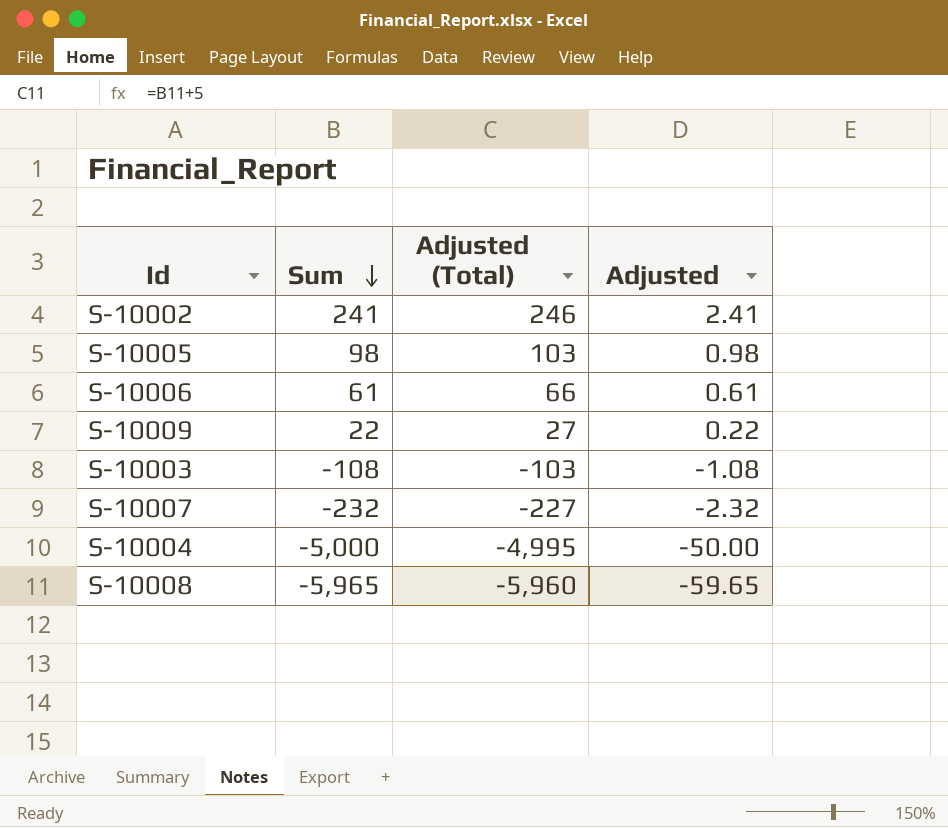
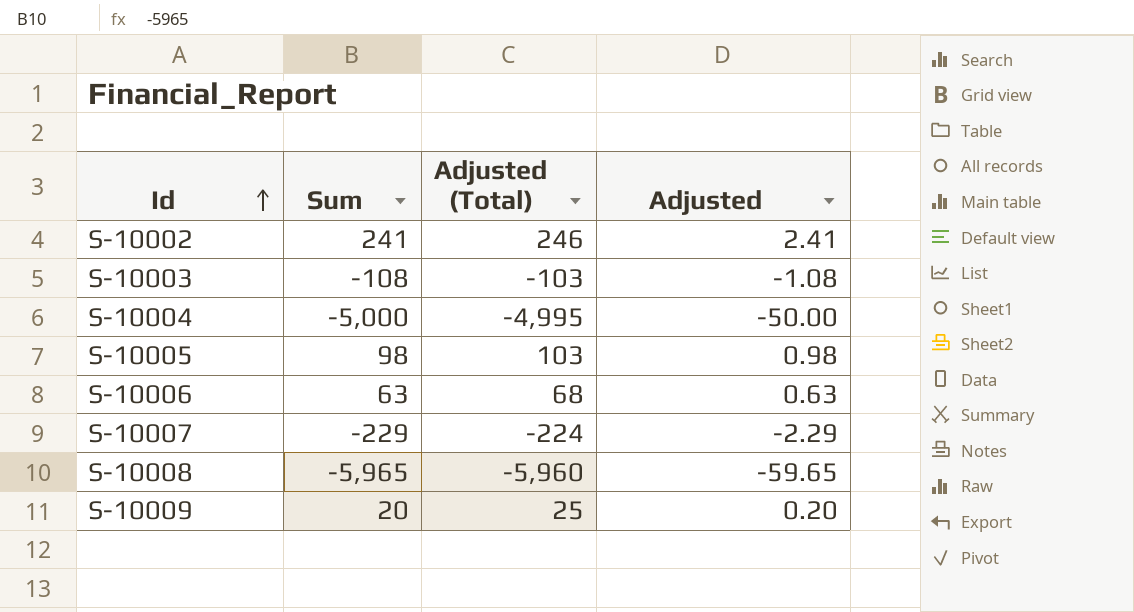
row order: Sum descending -> Id ascending
S-10006 | Sum: 61 -> 63
S-10006 | Adjusted (Total): 66 -> 68
S-10006 | Adjusted: 0.61 -> 0.63
S-10007 | Sum: -232 -> -229
S-10007 | Adjusted (Total): -227 -> -224
S-10007 | Adjusted: -2.32 -> -2.29
S-10009 | Sum: 22 -> 20
S-10009 | Adjusted (Total): 27 -> 25
S-10009 | Adjusted: 0.22 -> 0.20

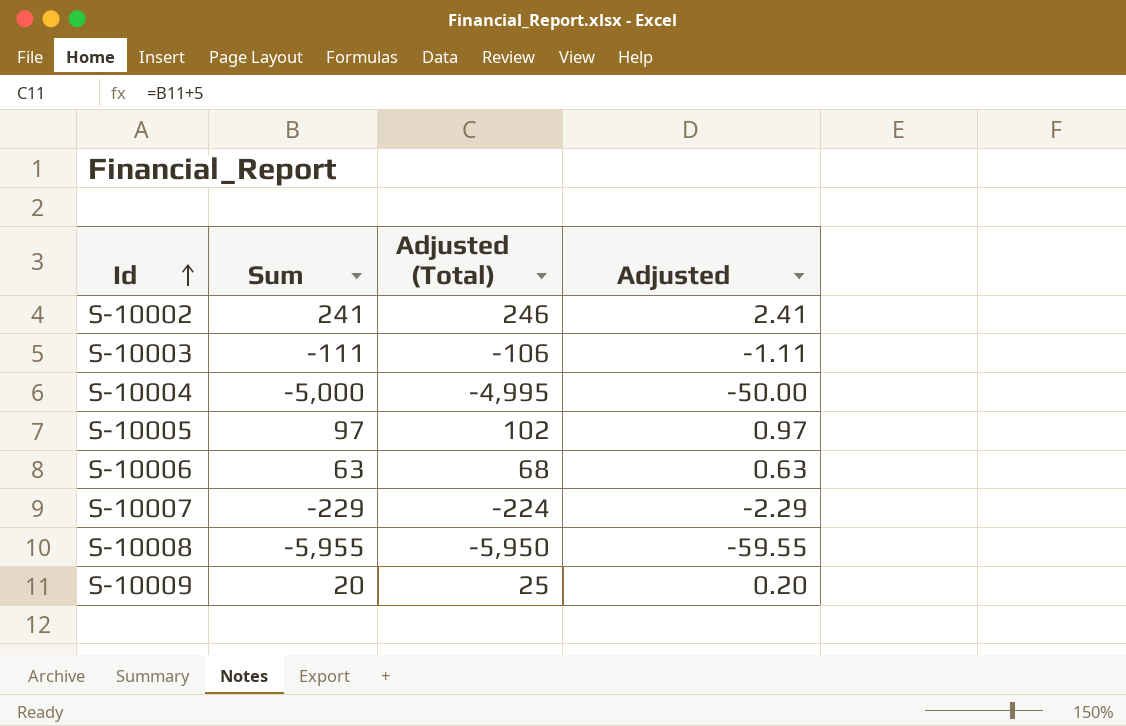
S-10003 | Sum: -108 -> -111
S-10003 | Adjusted (Total): -103 -> -106
S-10003 | Adjusted: -1.08 -> -1.11
S-10005 | Sum: 98 -> 97
S-10005 | Adjusted (Total): 103 -> 102
S-10005 | Adjusted: 0.98 -> 0.97
S-10008 | Sum: -5,965 -> -5,955
S-10008 | Adjusted (Total): -5,960 -> -5,950
S-10008 | Adjusted: -59.65 -> -59.55

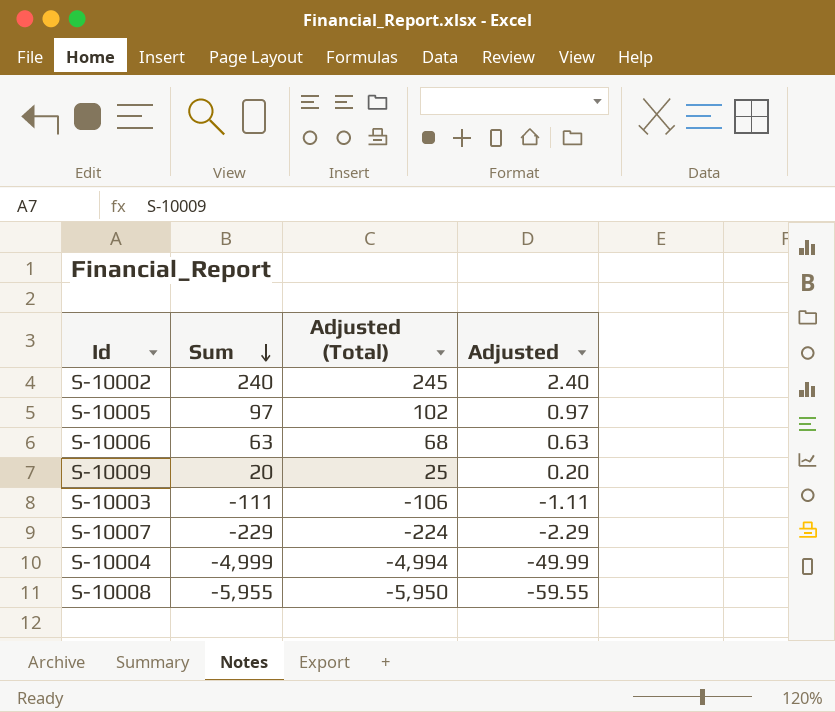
row order: Id ascending -> Sum descending
S-10002 | Sum: 241 -> 240
S-10002 | Adjusted (Total): 246 -> 245
S-10002 | Adjusted: 2.41 -> 2.40
S-10004 | Sum: -5,000 -> -4,999
S-10004 | Adjusted (Total): -4,995 -> -4,994
S-10004 | Adjusted: -50.00 -> -49.99

